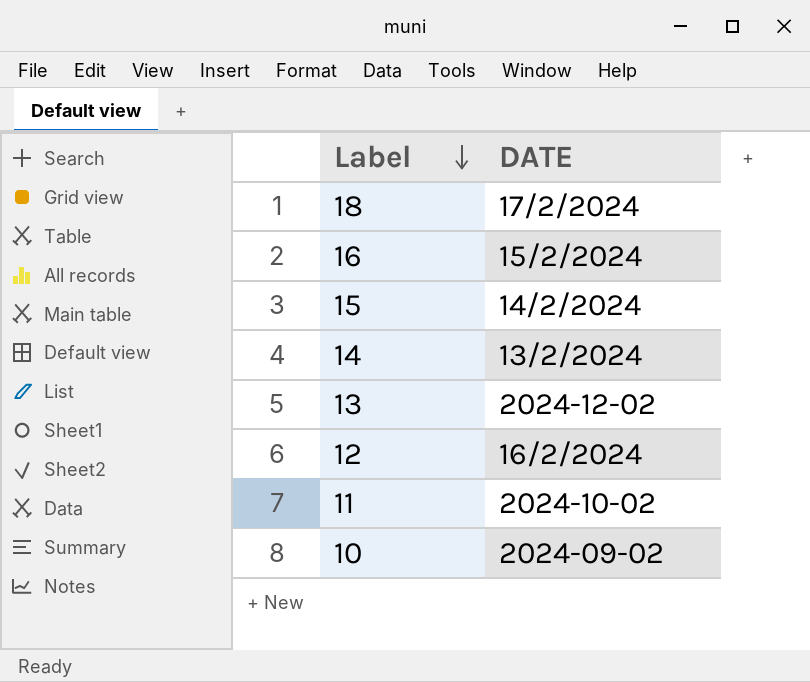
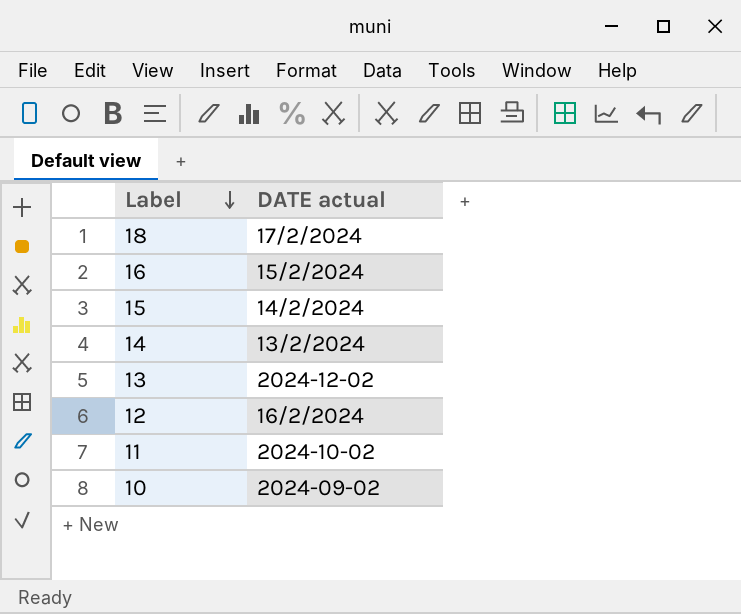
column name: DATE -> DATE actual

